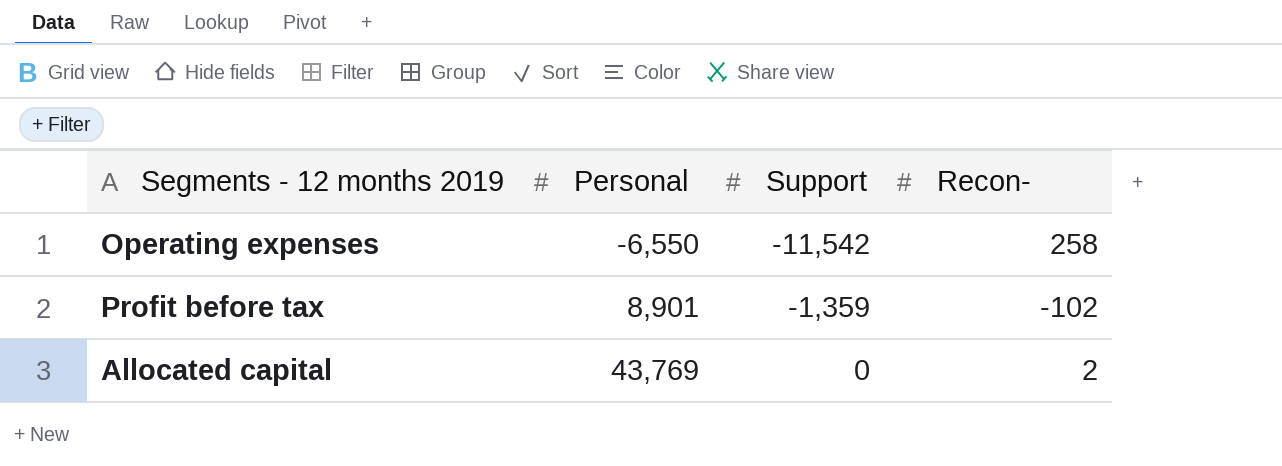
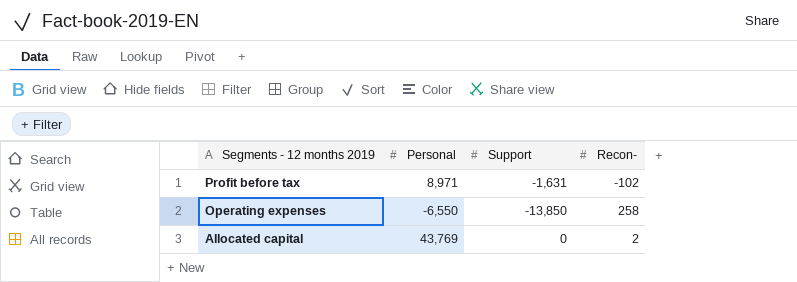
row order: Personal ascending -> Segments - 12 months 2019 descending
Profit before tax | Personal: 8,901 -> 8,971
Profit before tax | Support: -1,359 -> -1,631
Operating expenses | Support: -11,542 -> -13,850

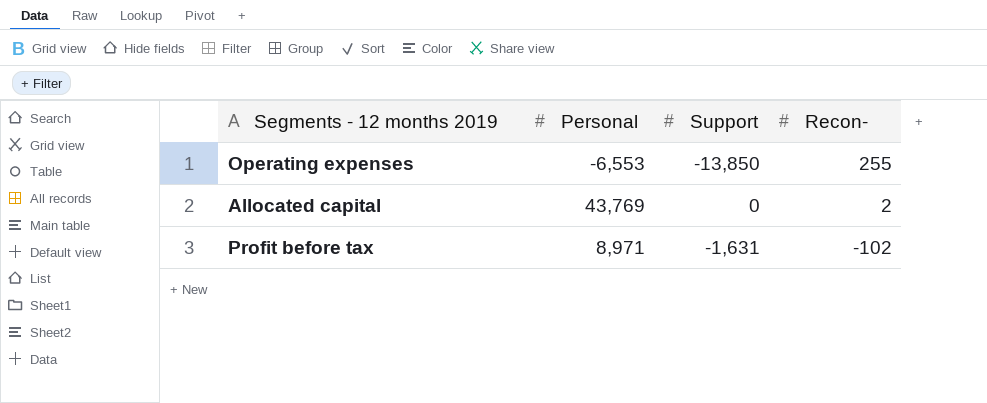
row order: Segments - 12 months 2019 descending -> Recon- descending
Operating expenses | Personal: -6,550 -> -6,553
Operating expenses | Recon-: 258 -> 255

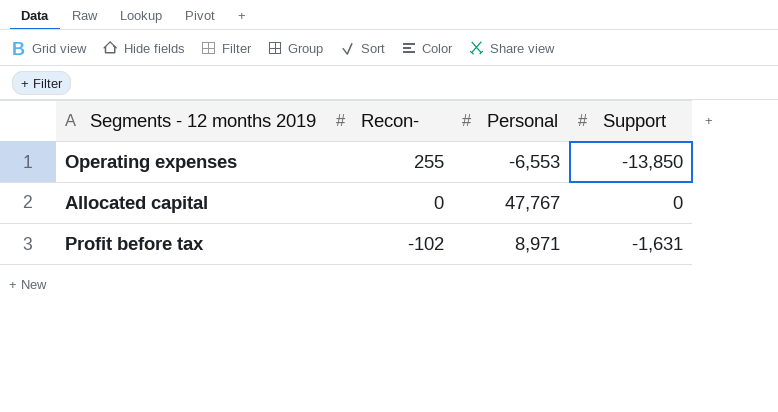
column Recon- | position: 4 -> 2
Allocated capital | Recon-: 2 -> 0
Allocated capital | Personal: 43,769 -> 47,767

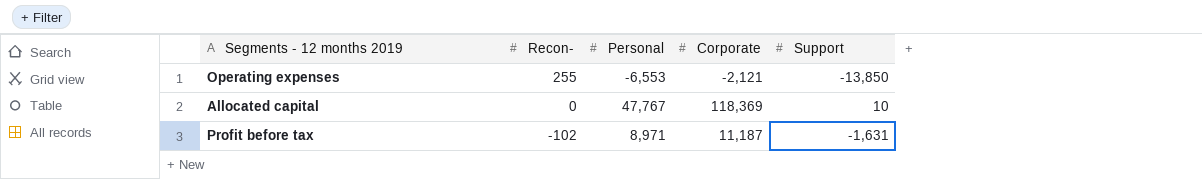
column Corporate | position: none -> 4
Allocated capital | Support: 0 -> 10

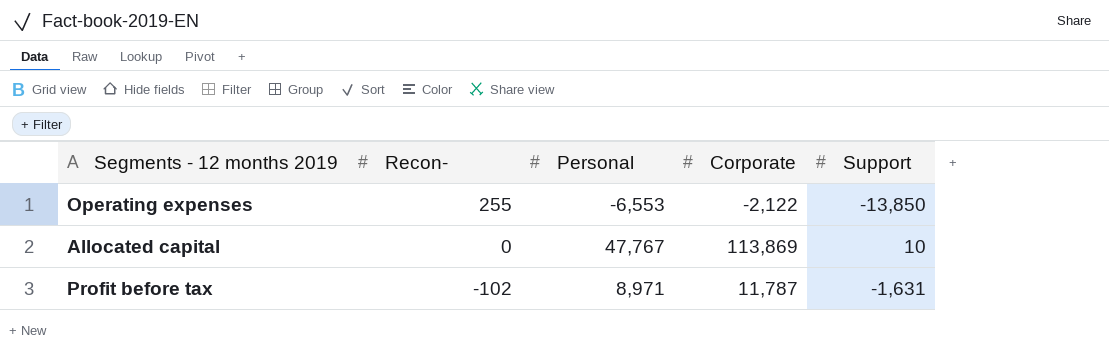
Operating expenses | Corporate: -2,121 -> -2,122
Allocated capital | Corporate: 118,369 -> 113,869
Profit before tax | Corporate: 11,187 -> 11,787

